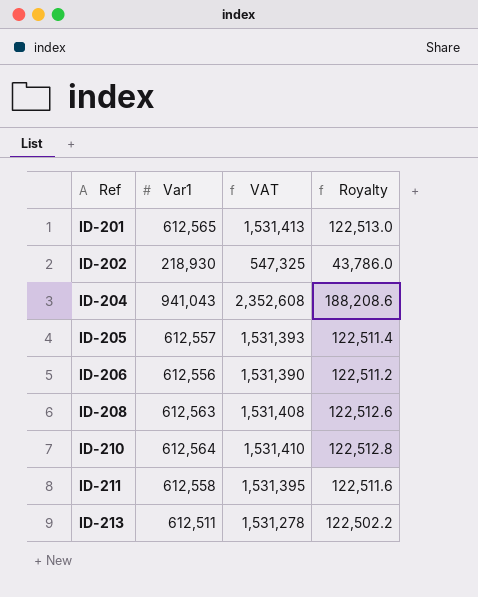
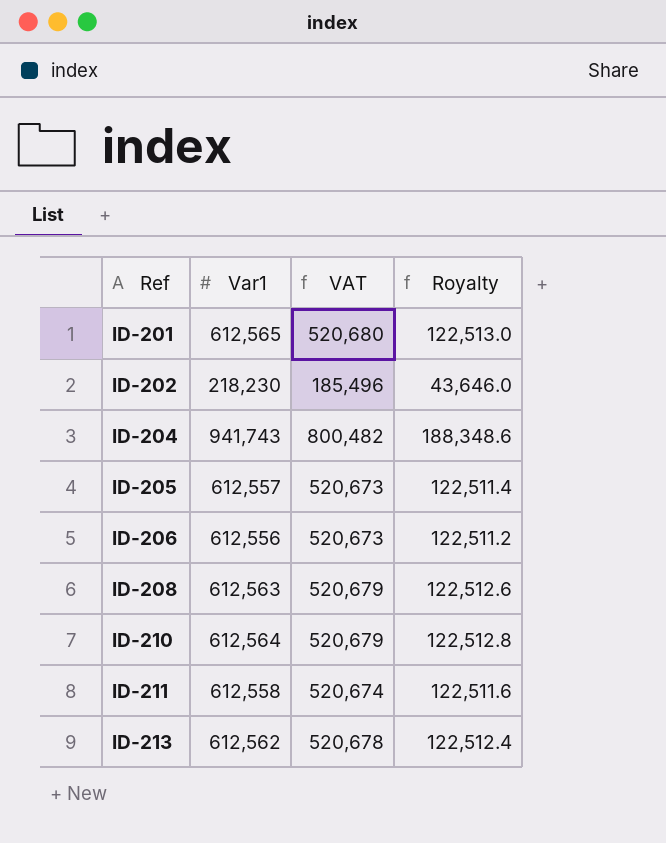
column VAT | formula: [Var1] * 2.5 -> [Var1] * 0.85
ID-202 | Var1: 218,930 -> 218,230
ID-202 | Royalty: 43,786.0 -> 43,646.0
ID-204 | Var1: 941,043 -> 941,743
ID-204 | Royalty: 188,208.6 -> 188,348.6
ID-213 | Var1: 612,511 -> 612,562
ID-213 | Royalty: 122,502.2 -> 122,512.4

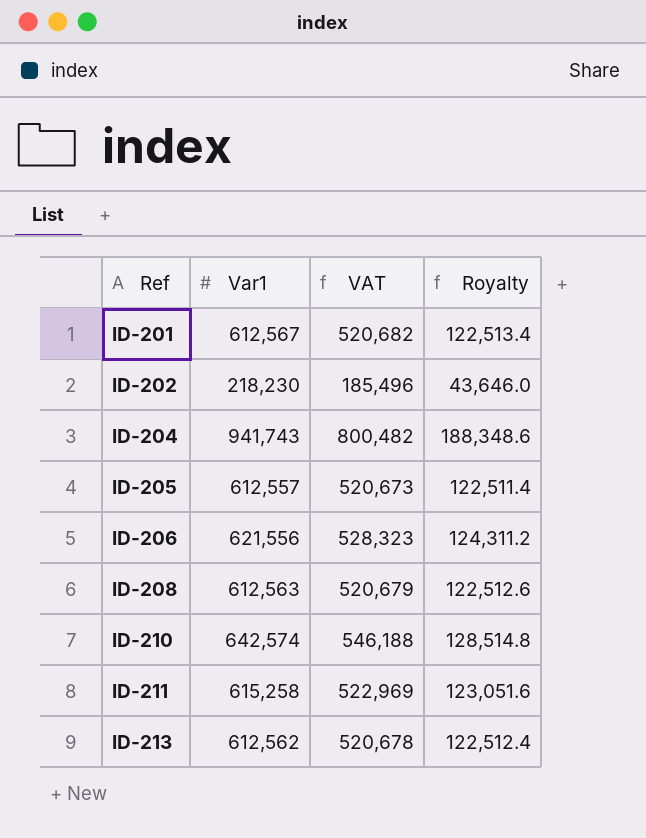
ID-201 | Var1: 612,565 -> 612,567
ID-201 | VAT: 520,680 -> 520,682
ID-201 | Royalty: 122,513.0 -> 122,513.4
ID-206 | Var1: 612,556 -> 621,556
ID-206 | VAT: 520,673 -> 528,323
ID-206 | Royalty: 122,511.2 -> 124,311.2
ID-210 | Var1: 612,564 -> 642,574
ID-210 | VAT: 520,679 -> 546,188
ID-210 | Royalty: 122,512.8 -> 128,514.8
ID-211 | Var1: 612,558 -> 615,258
ID-211 | VAT: 520,674 -> 522,969
ID-211 | Royalty: 122,511.6 -> 123,051.6

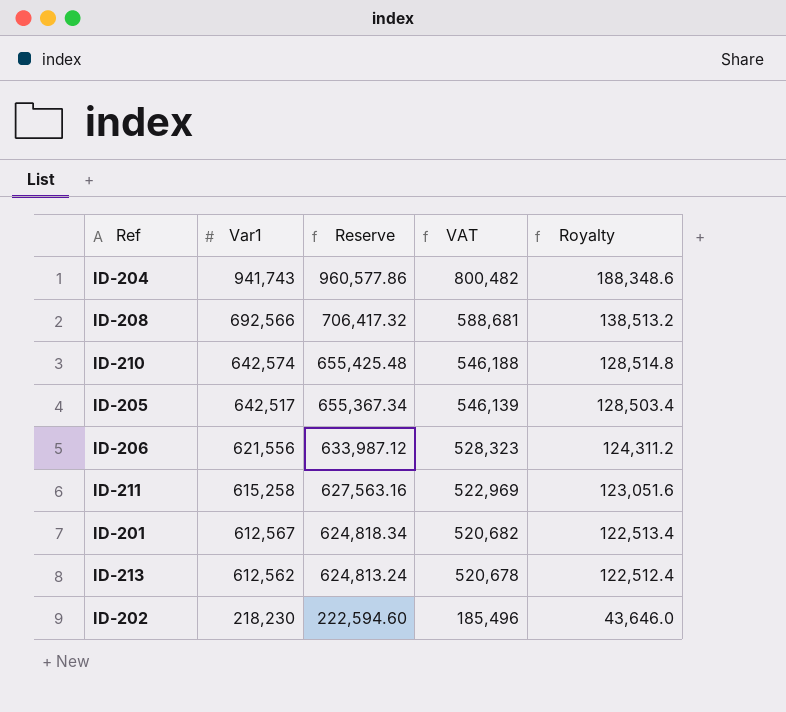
row order: Ref ascending -> Var1 descending
column Reserve | formula: none -> [Var1] * 1.02
ID-208 | Var1: 612,563 -> 692,566
ID-208 | VAT: 520,679 -> 588,681
ID-208 | Royalty: 122,512.6 -> 138,513.2
ID-205 | Var1: 612,557 -> 642,517
ID-205 | VAT: 520,673 -> 546,139
ID-205 | Royalty: 122,511.4 -> 128,503.4

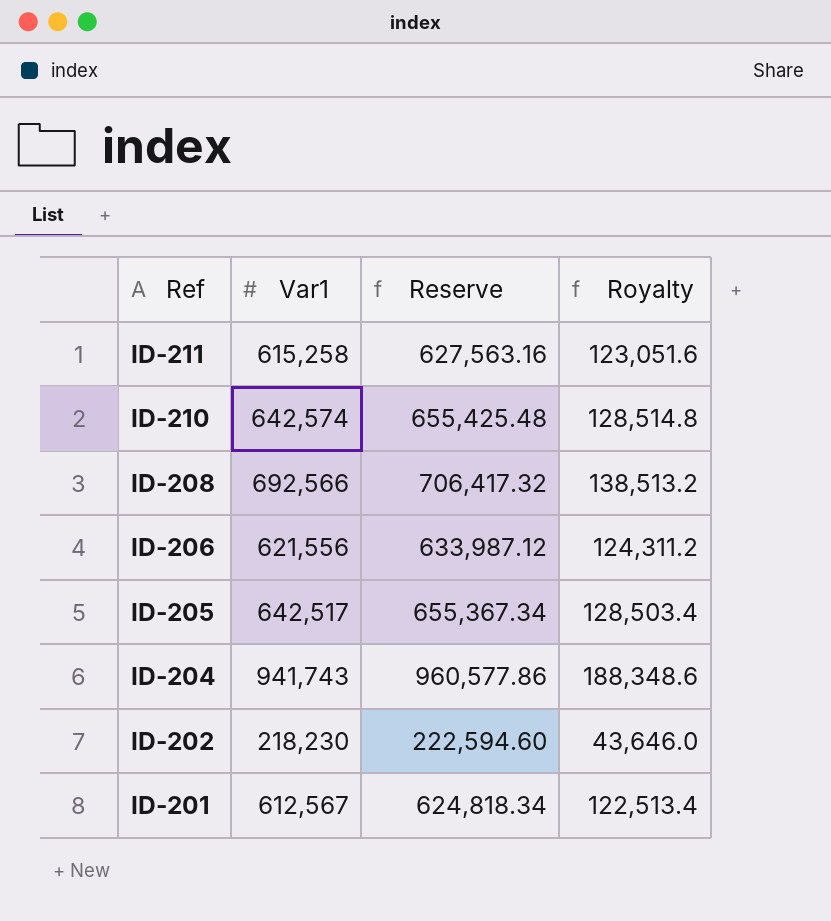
row order: Var1 descending -> Ref descending
column VAT | formula: [Var1] * 0.85 -> none
row ID-213: 612,562 | 624,813.24 | 520,678 | 122,512.4 -> none

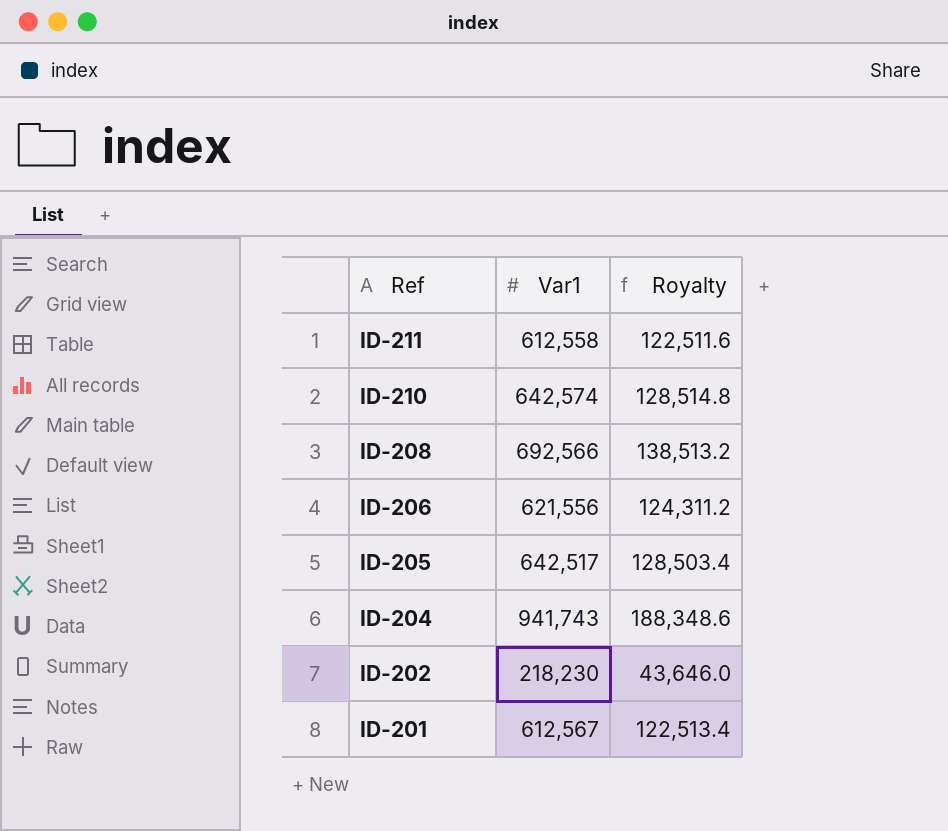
column Reserve | formula: [Var1] * 1.02 -> none
ID-211 | Var1: 615,258 -> 612,558
ID-211 | Royalty: 123,051.6 -> 122,511.6

